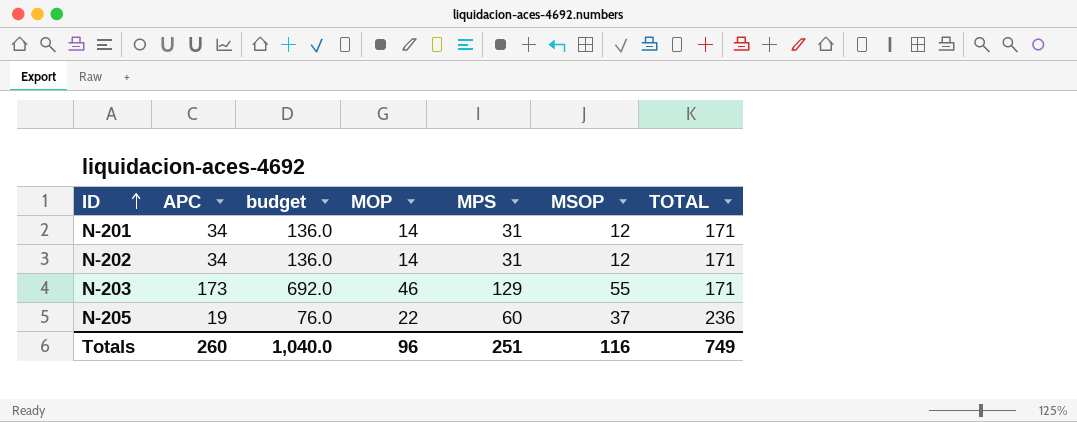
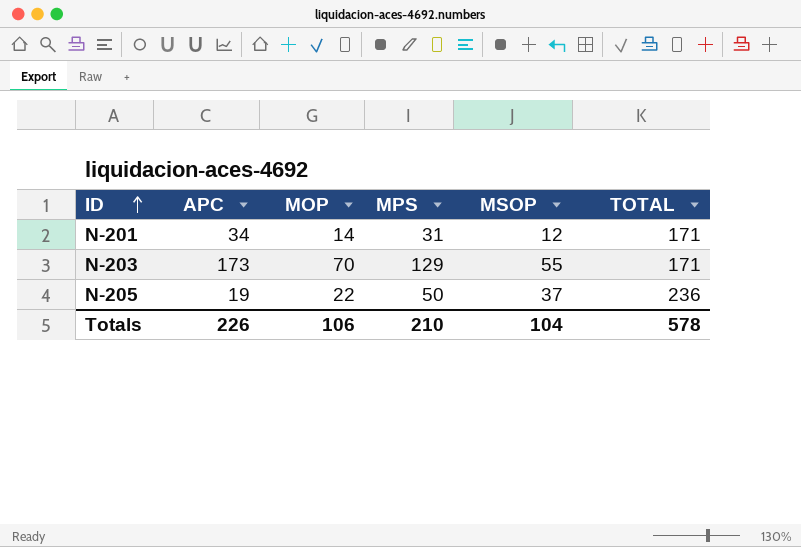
column budget | formula: [APC] * 4 -> none
row N-202: 34 | 136.0 | 14 | 31 | 12 | 171 -> none
N-203 | MOP: 46 -> 70
N-205 | MPS: 60 -> 50
Totals | APC: 260 -> 226
Totals | MOP: 96 -> 106
Totals | MPS: 251 -> 210
Totals | MSOP: 116 -> 104
Totals | TOTAL: 749 -> 578

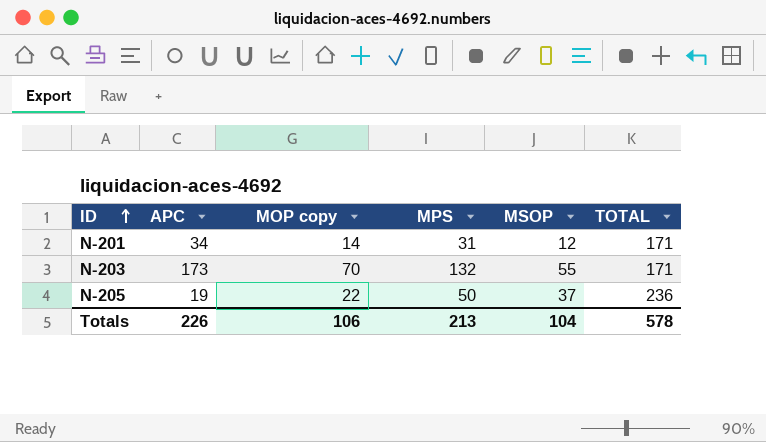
column name: MOP -> MOP copy
N-203 | MPS: 129 -> 132
Totals | MPS: 210 -> 213

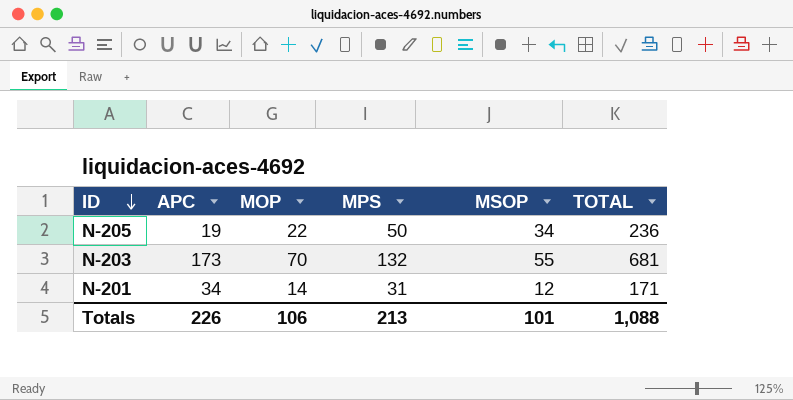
row order: ID ascending -> ID descending
column name: MOP copy -> MOP
N-205 | MSOP: 37 -> 34
N-203 | TOTAL: 171 -> 681
Totals | MSOP: 104 -> 101
Totals | TOTAL: 578 -> 1,088

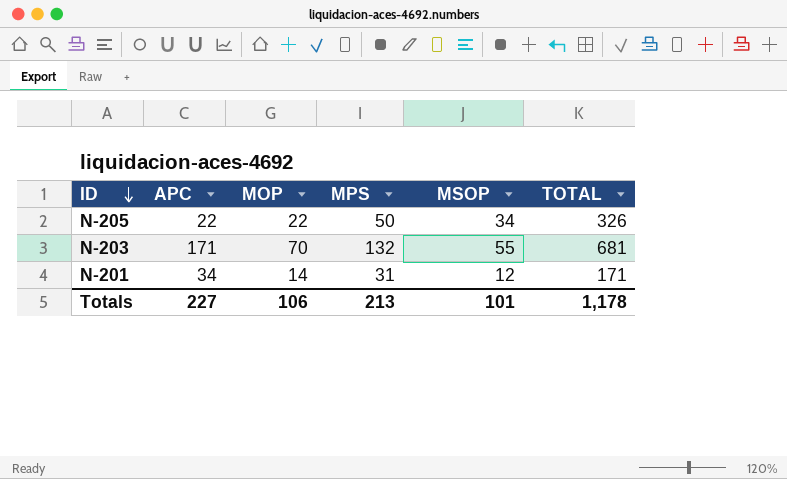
N-205 | APC: 19 -> 22
N-205 | TOTAL: 236 -> 326
N-203 | APC: 173 -> 171
Totals | APC: 226 -> 227
Totals | TOTAL: 1,088 -> 1,178

